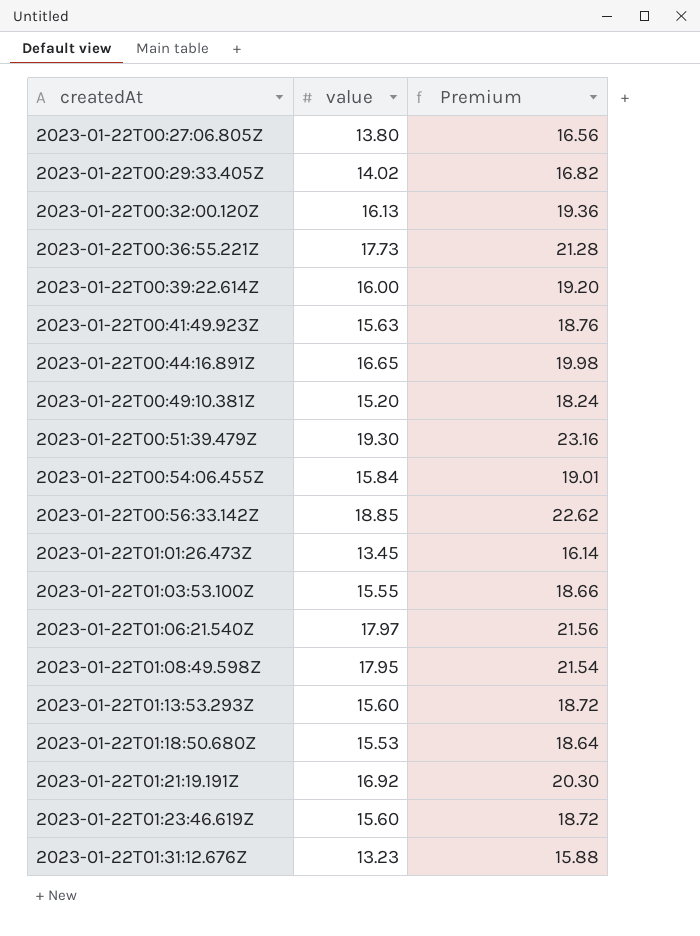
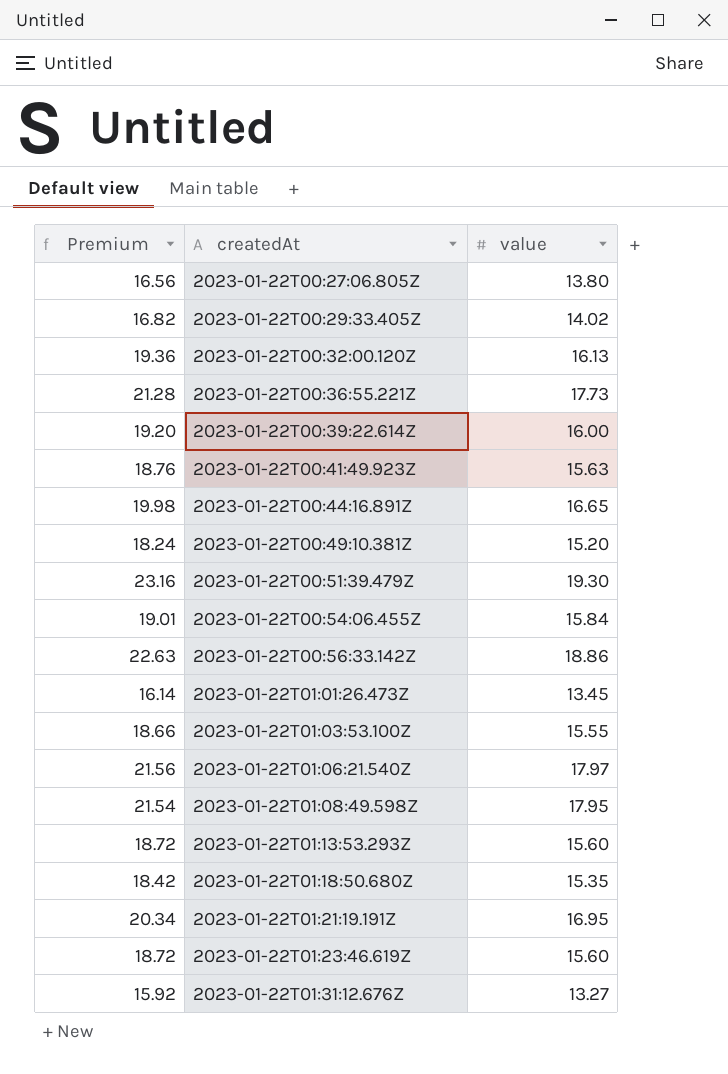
column Premium | position: 3 -> 1
2023-01-22T00:56:33.142Z | Premium: 22.62 -> 22.63
2023-01-22T00:56:33.142Z | value: 18.85 -> 18.86
2023-01-22T01:18:50.680Z | Premium: 18.64 -> 18.42
2023-01-22T01:18:50.680Z | value: 15.53 -> 15.35
2023-01-22T01:21:19.191Z | Premium: 20.30 -> 20.34
2023-01-22T01:21:19.191Z | value: 16.92 -> 16.95
2023-01-22T01:31:12.676Z | Premium: 15.88 -> 15.92
2023-01-22T01:31:12.676Z | value: 13.23 -> 13.27

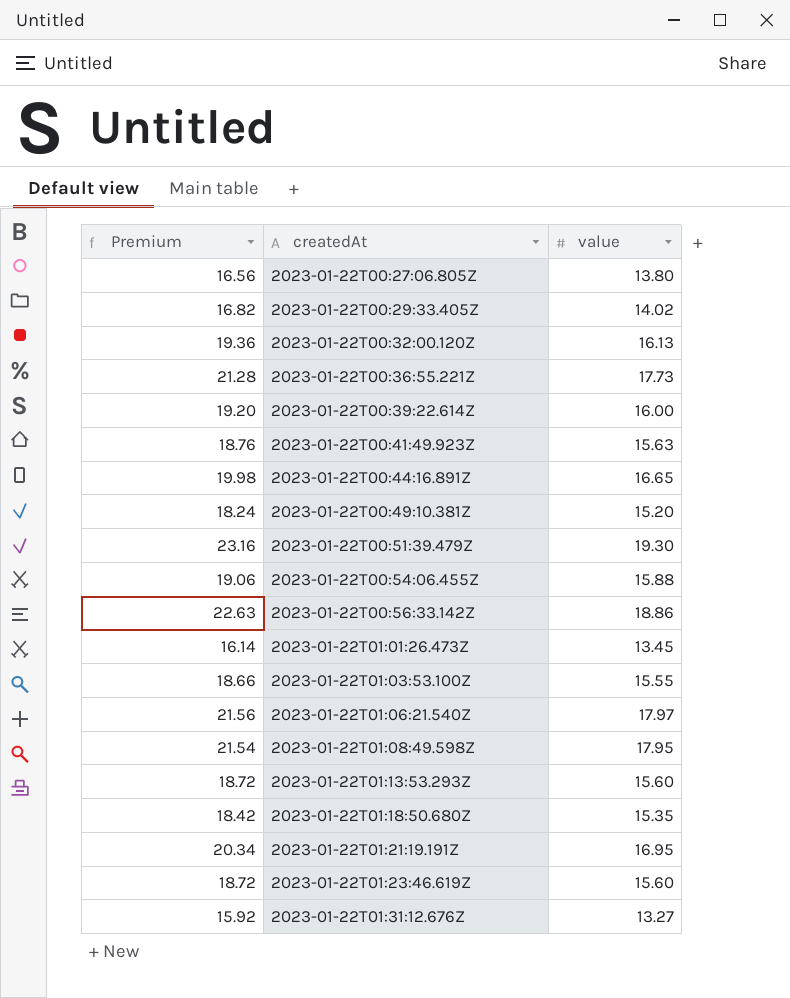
2023-01-22T00:54:06.455Z | Premium: 19.01 -> 19.06
2023-01-22T00:54:06.455Z | value: 15.84 -> 15.88

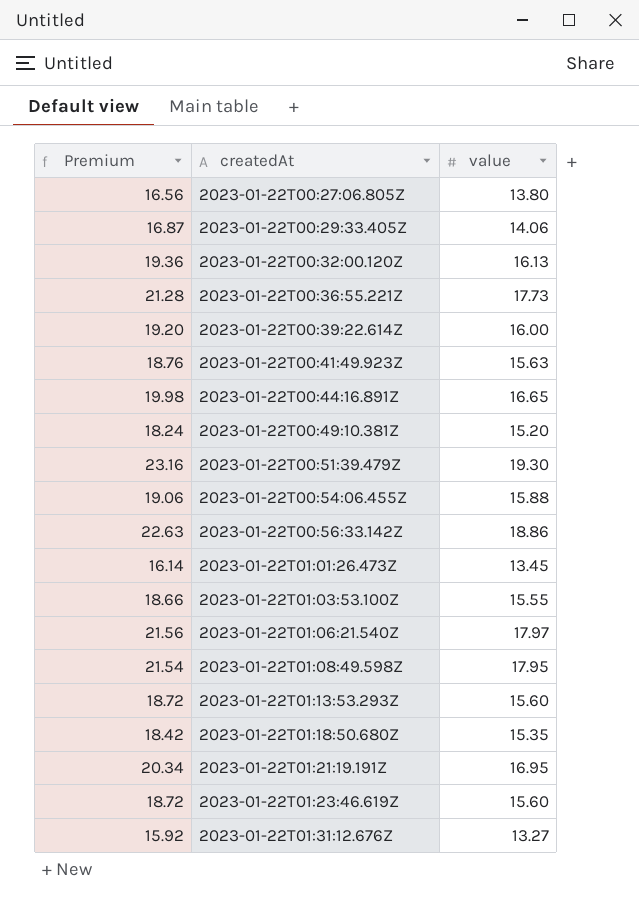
2023-01-22T00:29:33.405Z | Premium: 16.82 -> 16.87
2023-01-22T00:29:33.405Z | value: 14.02 -> 14.06

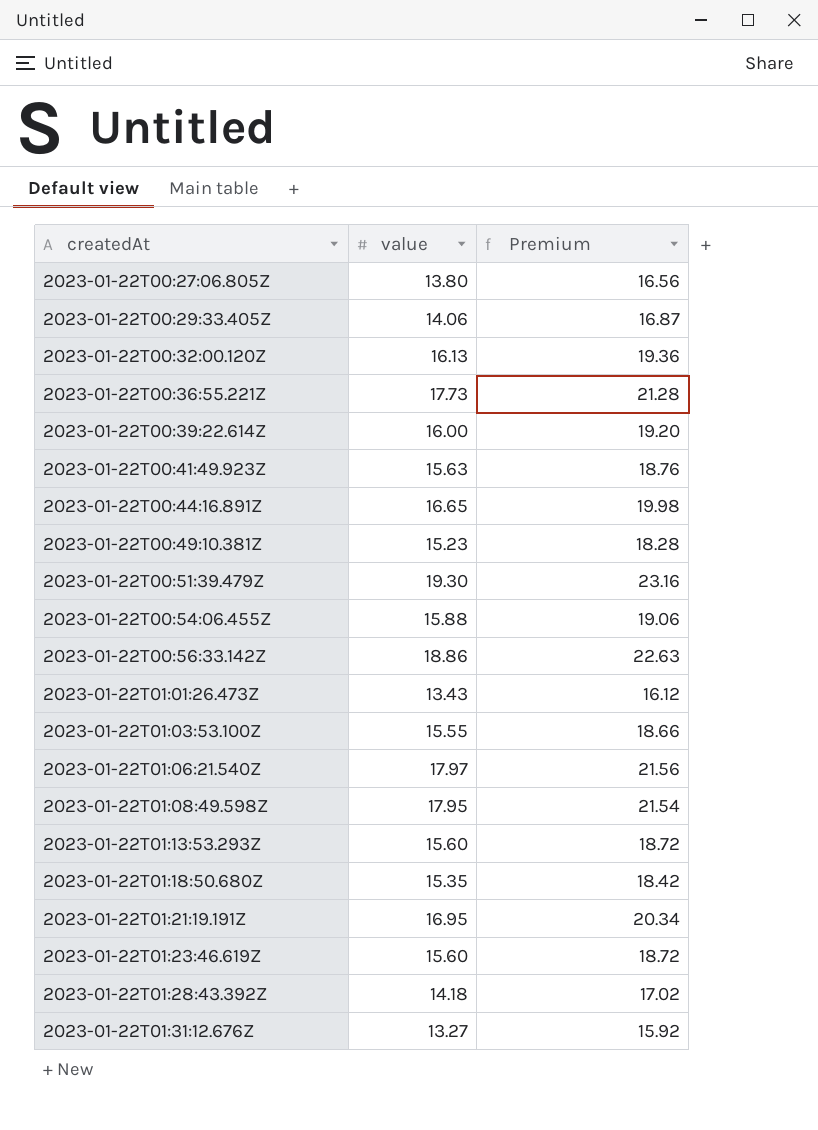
column Premium | position: 1 -> 3
2023-01-22T00:49:10.381Z | value: 15.20 -> 15.23
2023-01-22T00:49:10.381Z | Premium: 18.24 -> 18.28
2023-01-22T01:01:26.473Z | value: 13.45 -> 13.43
2023-01-22T01:01:26.473Z | Premium: 16.14 -> 16.12
row 2023-01-22T01:28:43.392Z: none -> 14.18 | 17.02

